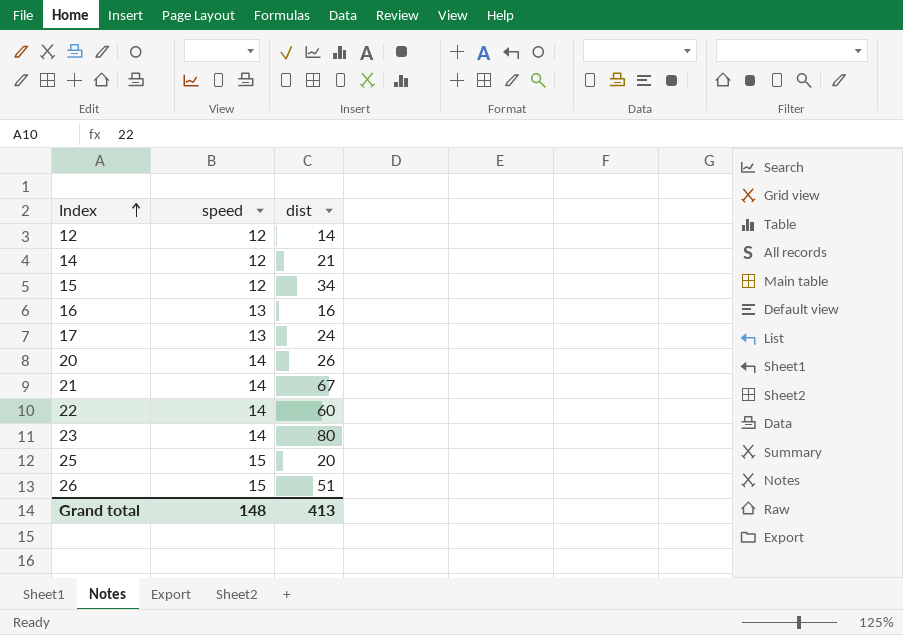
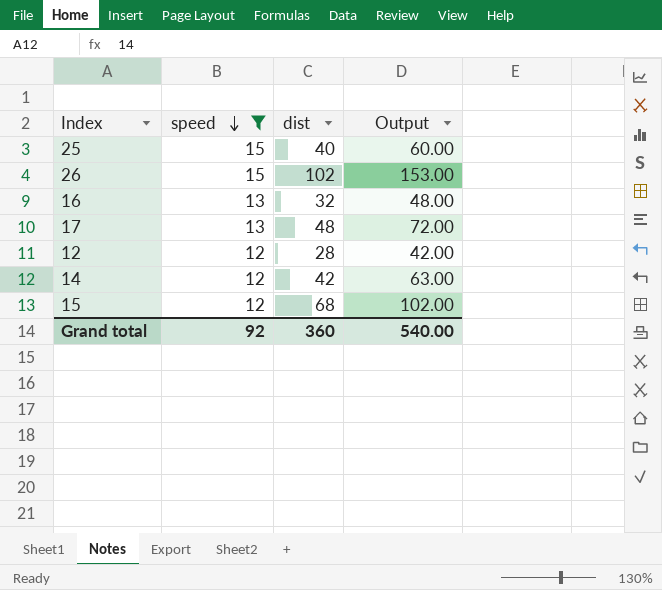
filter: none -> speed != 14
row order: Index ascending -> speed descending
column Output | formula: none -> [dist] * 1.5
25 | dist: 20 -> 40
26 | dist: 51 -> 102
16 | dist: 16 -> 32
17 | dist: 24 -> 48
12 | dist: 14 -> 28
14 | dist: 21 -> 42
15 | dist: 34 -> 68
Grand total | speed: 148 -> 92
Grand total | dist: 413 -> 360

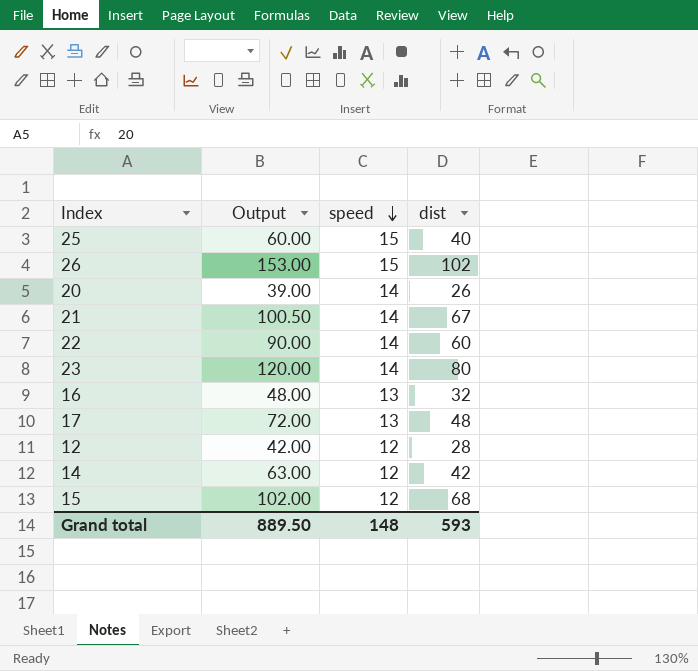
filter: speed != 14 -> none
column Output | position: 4 -> 2
Grand total | Output: 540.00 -> 889.50
Grand total | speed: 92 -> 148
Grand total | dist: 360 -> 593

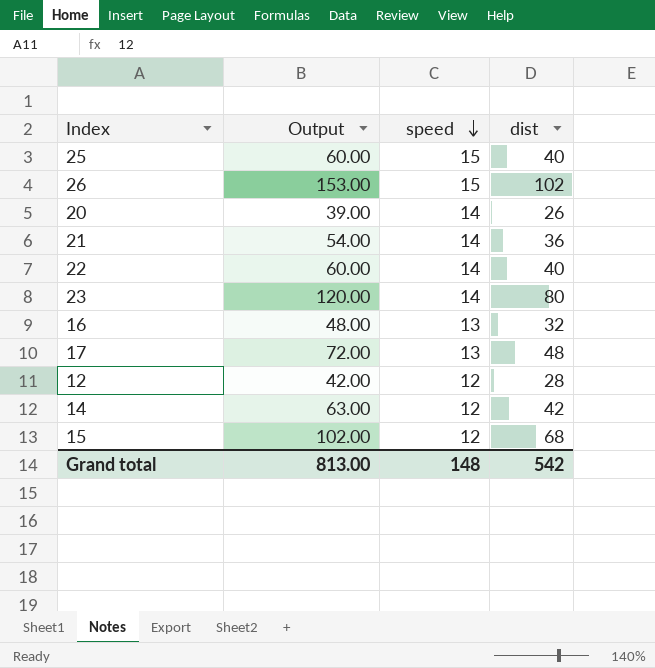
21 | Output: 100.50 -> 54.00
21 | dist: 67 -> 36
22 | Output: 90.00 -> 60.00
22 | dist: 60 -> 40
Grand total | Output: 889.50 -> 813.00
Grand total | dist: 593 -> 542

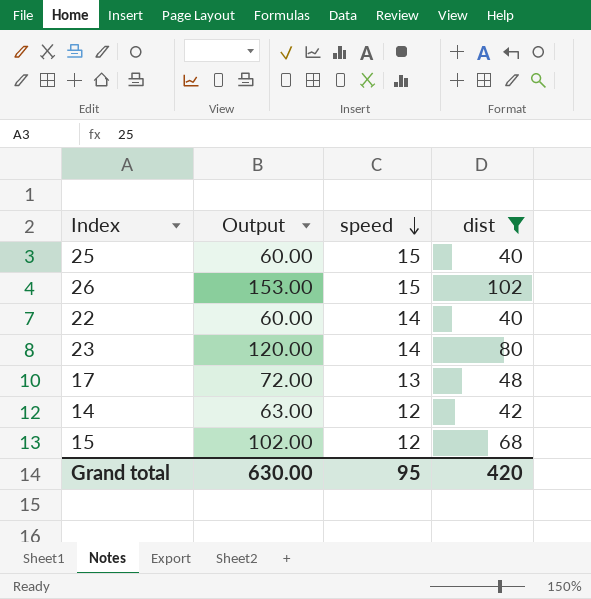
filter: none -> dist >= 40
Grand total | Output: 813.00 -> 630.00
Grand total | speed: 148 -> 95
Grand total | dist: 542 -> 420

